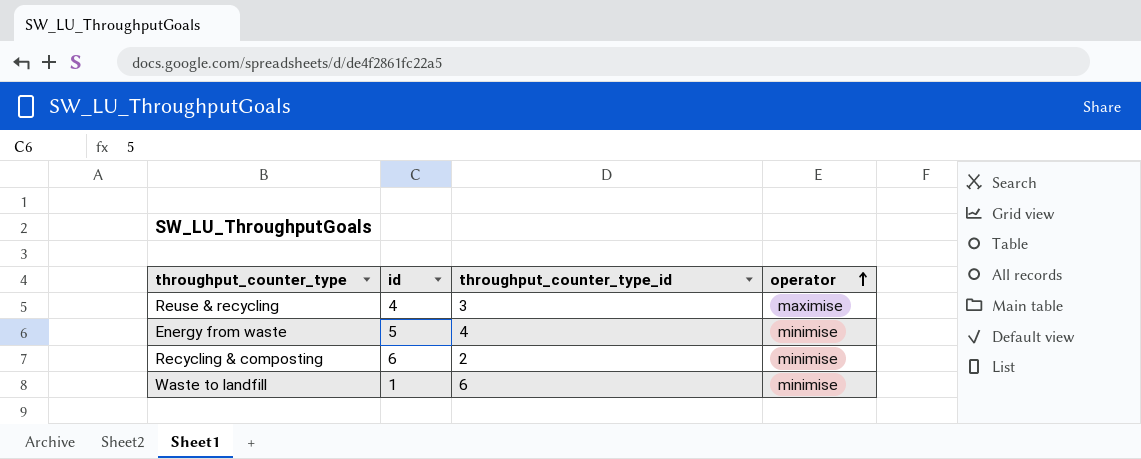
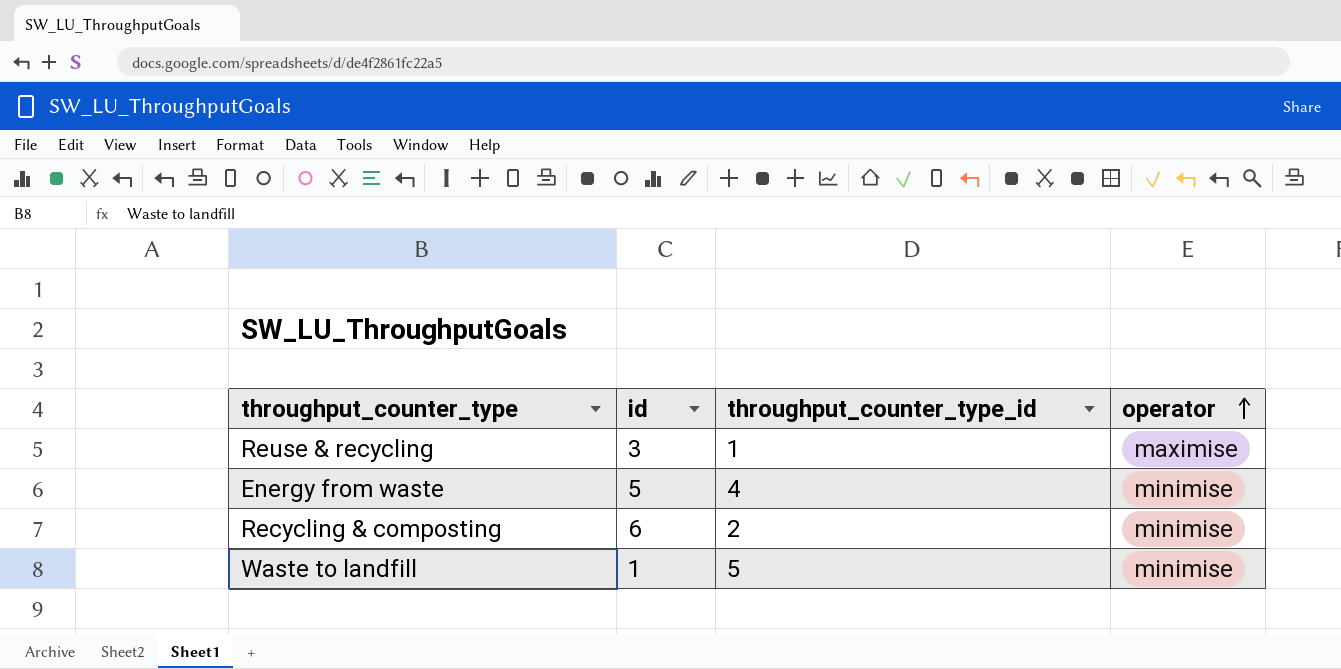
Reuse & recycling | id: 4 -> 3
Reuse & recycling | throughput_counter_type_id: 3 -> 1
Waste to landfill | throughput_counter_type_id: 6 -> 5

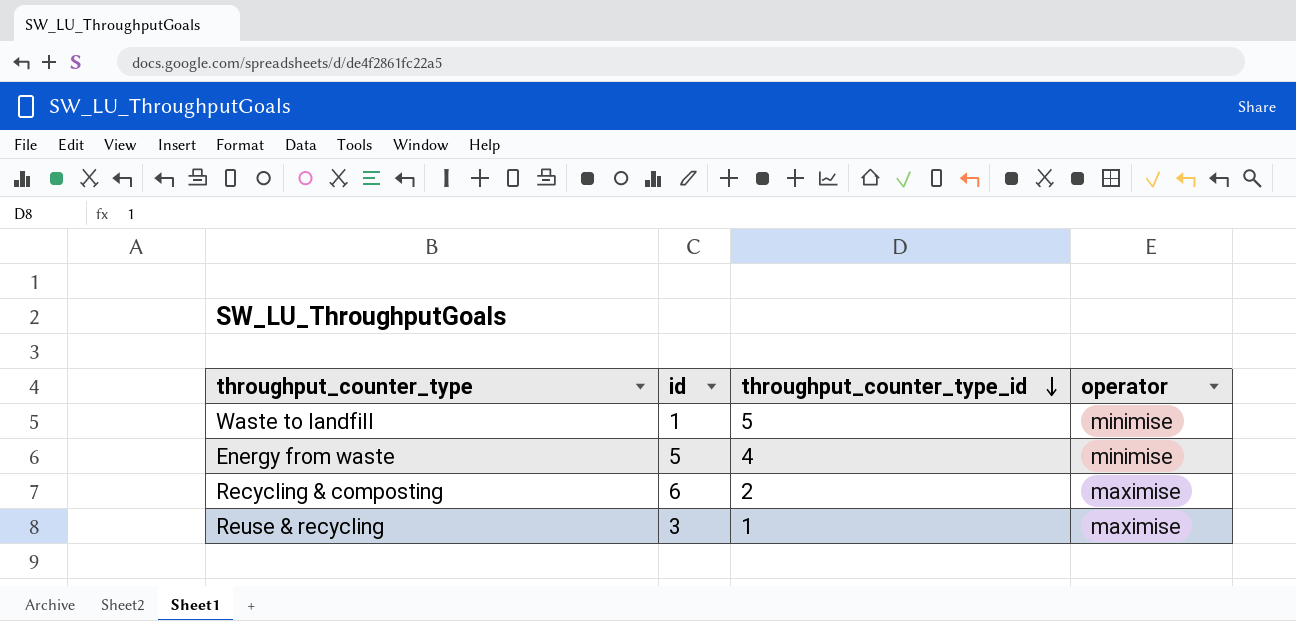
row order: operator ascending -> throughput_counter_type_id descending
Recycling & composting | operator: minimise -> maximise

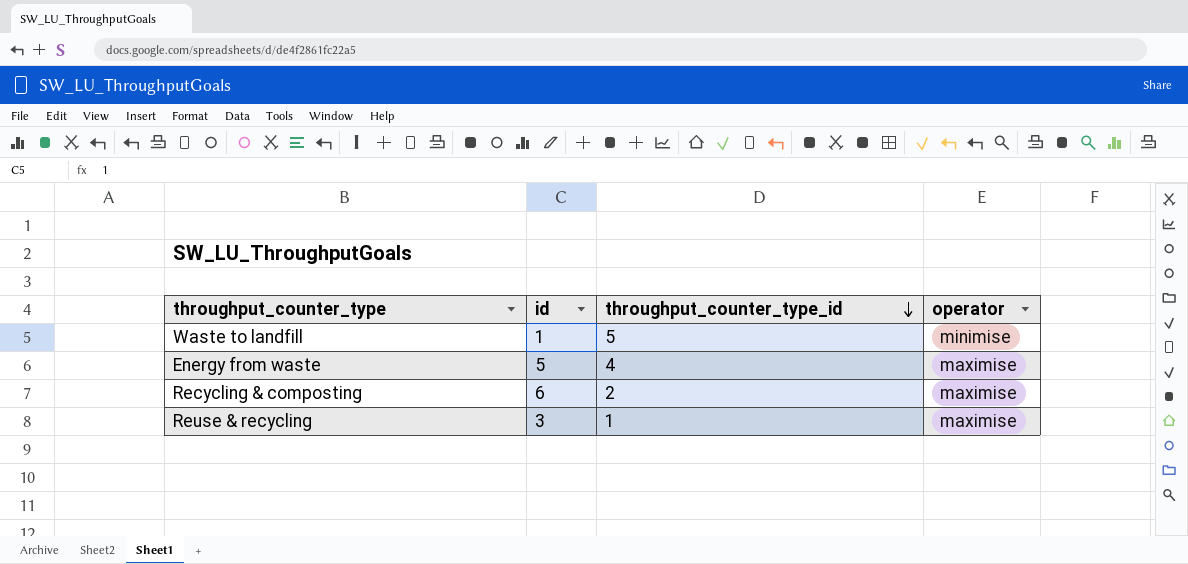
Energy from waste | operator: minimise -> maximise

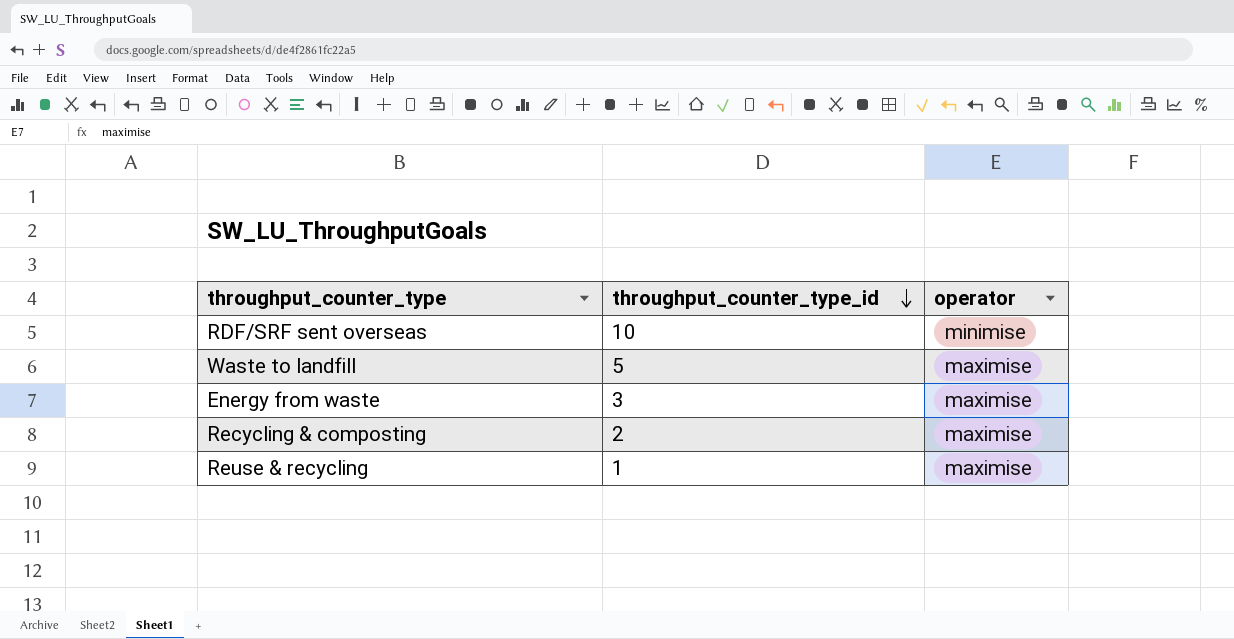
column id | position: 2 -> none
row RDF/SRF sent overseas: none -> 10 | minimise
Waste to landfill | operator: minimise -> maximise
Energy from waste | throughput_counter_type_id: 4 -> 3

